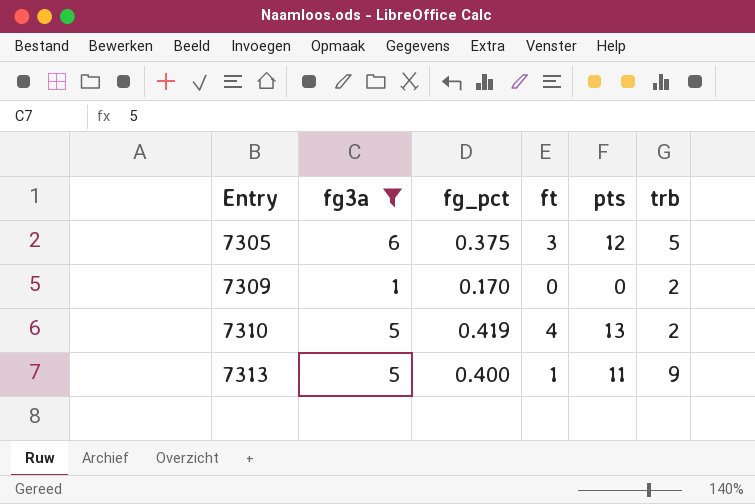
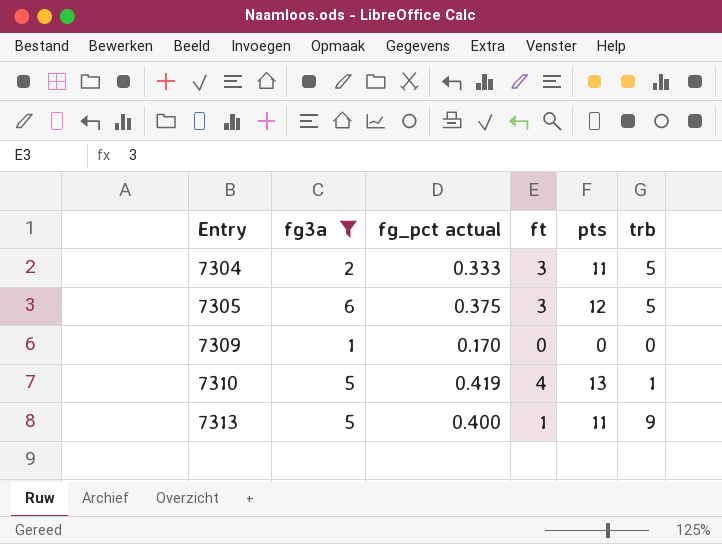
column name: fg_pct -> fg_pct actual
row 7304: none -> 2 | 0.333 | 3 | 11 | 5
7309 | trb: 2 -> 0
7310 | trb: 2 -> 1

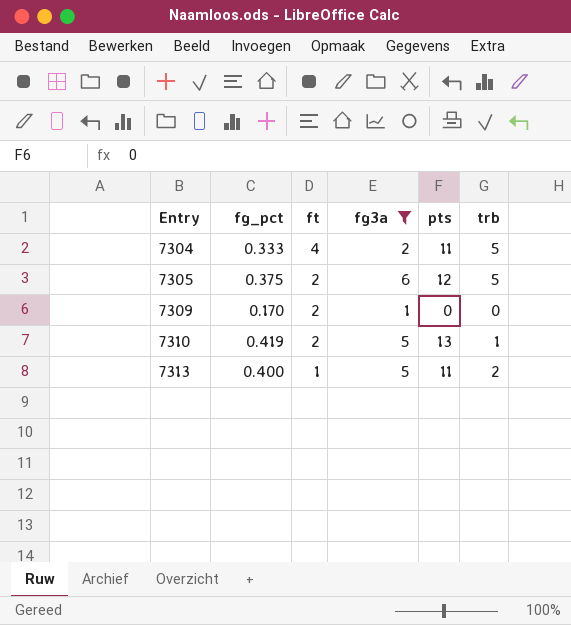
column name: fg_pct actual -> fg_pct
column fg3a | position: 2 -> 4
7304 | ft: 3 -> 4
7305 | ft: 3 -> 2
7309 | ft: 0 -> 2
7310 | ft: 4 -> 2
7313 | trb: 9 -> 2

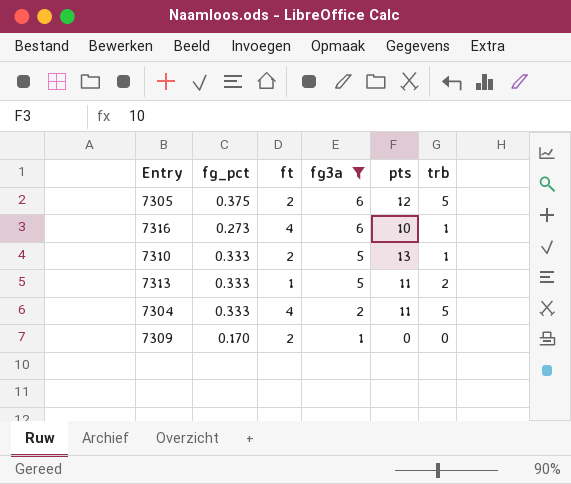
row order: Entry ascending -> fg3a descending
row 7316: none -> 0.273 | 4 | 6 | 10 | 1
7310 | fg_pct: 0.419 -> 0.333
7313 | fg_pct: 0.400 -> 0.333

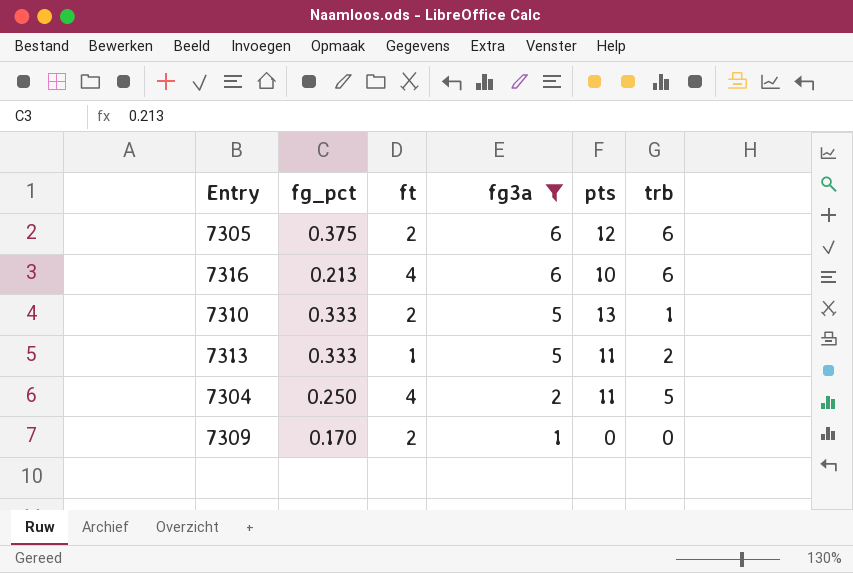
7305 | trb: 5 -> 6
7316 | fg_pct: 0.273 -> 0.213
7316 | trb: 1 -> 6
7304 | fg_pct: 0.333 -> 0.250

